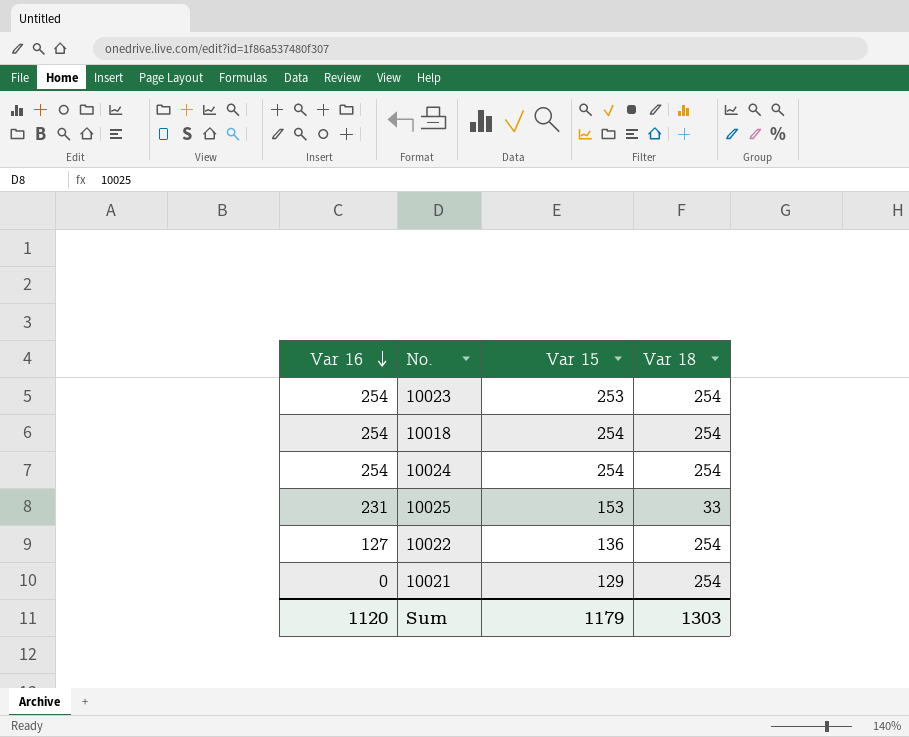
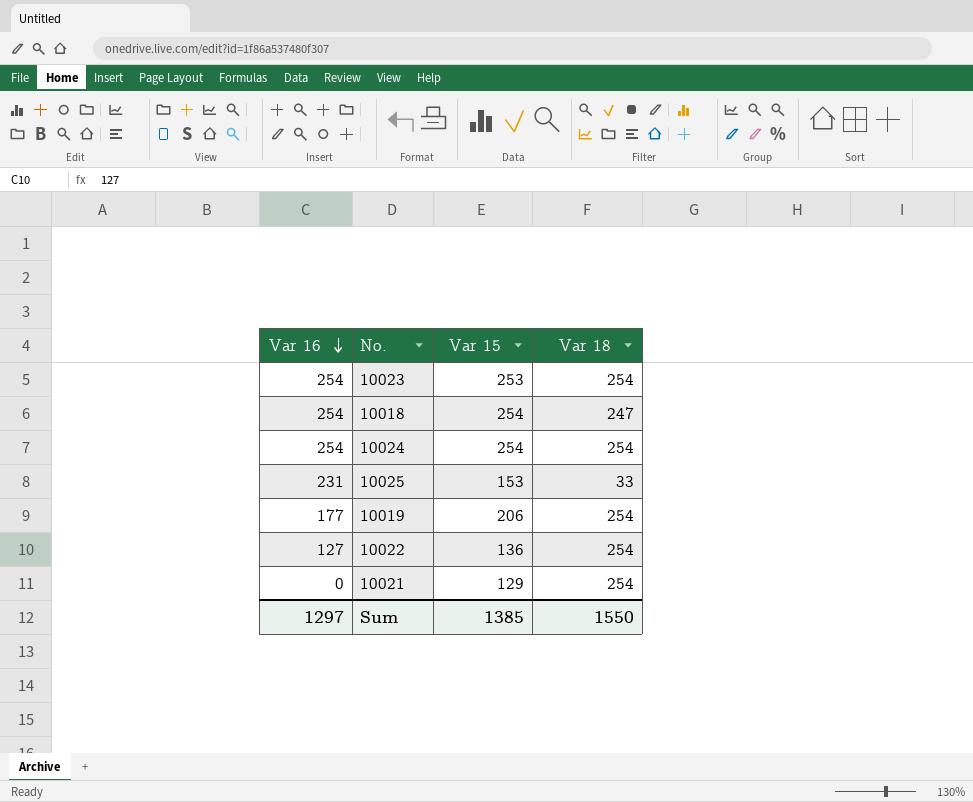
10018 | Var 18: 254 -> 247
row 10019: none -> 177 | 206 | 254
Sum | Var 16: 1120 -> 1297
Sum | Var 15: 1179 -> 1385
Sum | Var 18: 1303 -> 1550

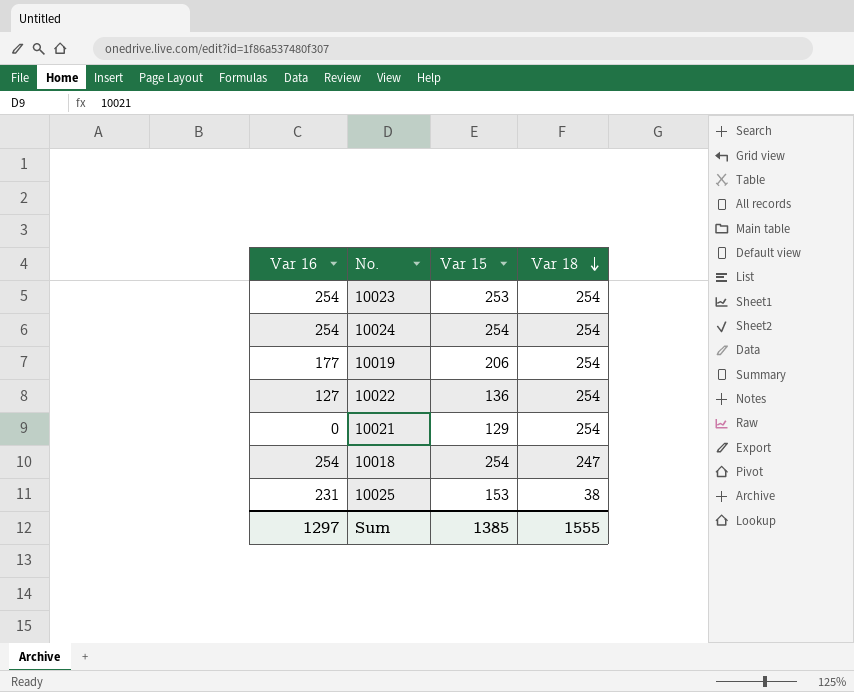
row order: Var 16 descending -> Var 18 descending
10025 | Var 18: 33 -> 38
Sum | Var 18: 1550 -> 1555

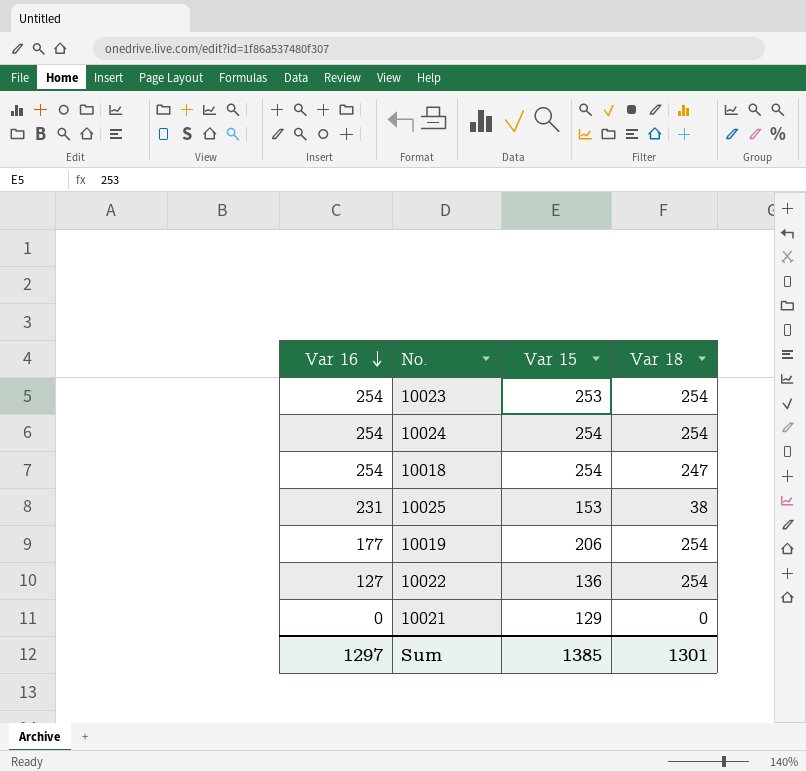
row order: Var 18 descending -> Var 16 descending
10021 | Var 18: 254 -> 0
Sum | Var 18: 1555 -> 1301

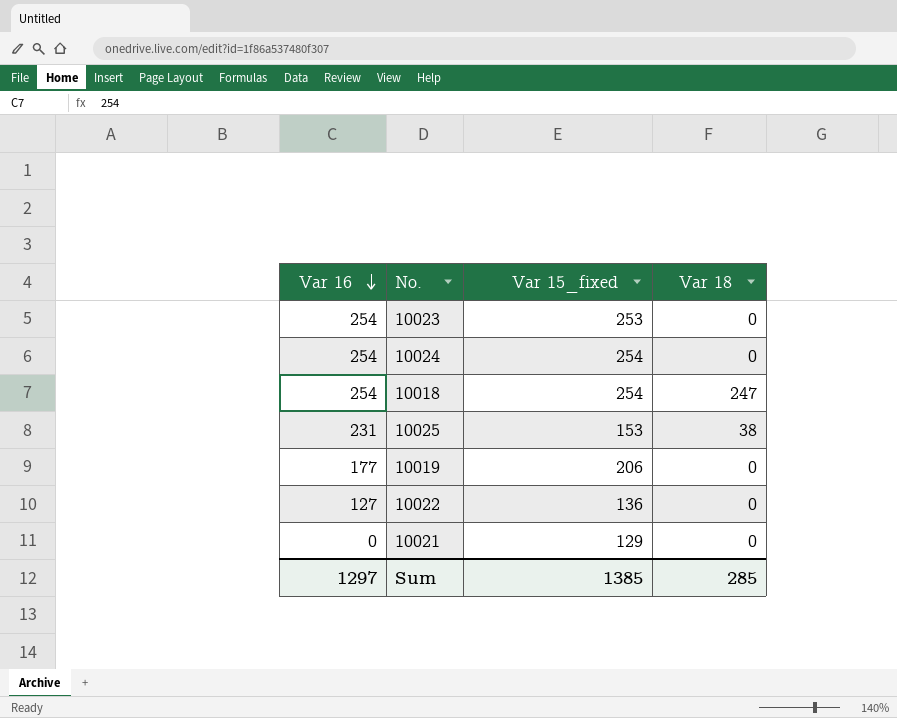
column name: Var 15 -> Var 15_fixed
10023 | Var 18: 254 -> 0
10024 | Var 18: 254 -> 0
10019 | Var 18: 254 -> 0
10022 | Var 18: 254 -> 0
Sum | Var 18: 1301 -> 285

